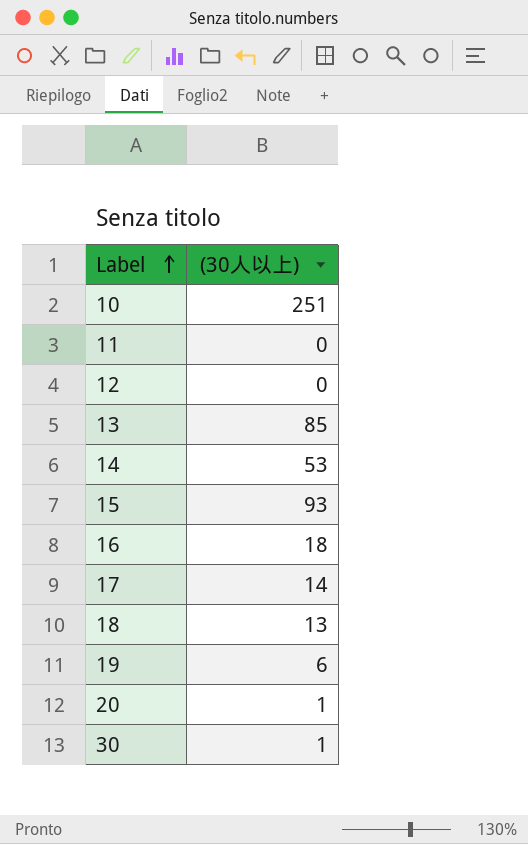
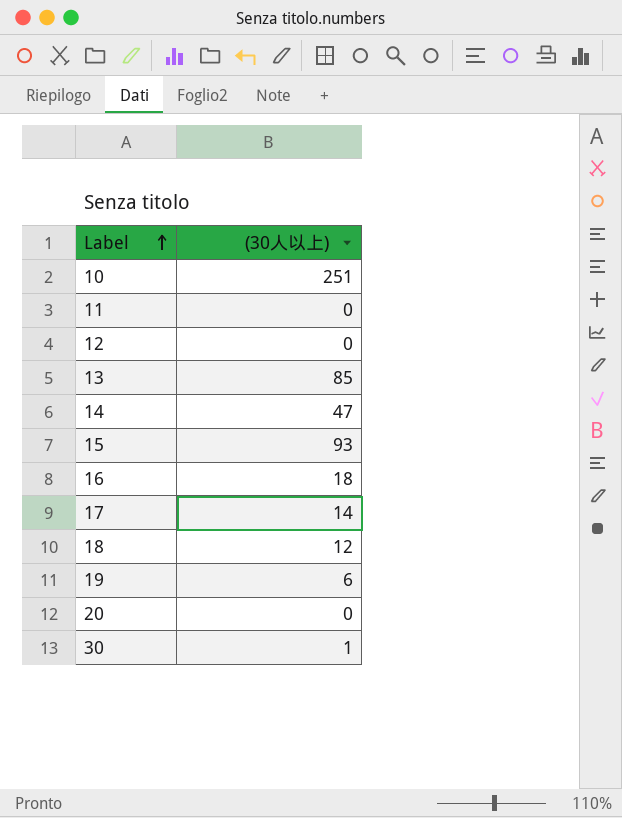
14 | (30人以上): 53 -> 47
18 | (30人以上): 13 -> 12
20 | (30人以上): 1 -> 0

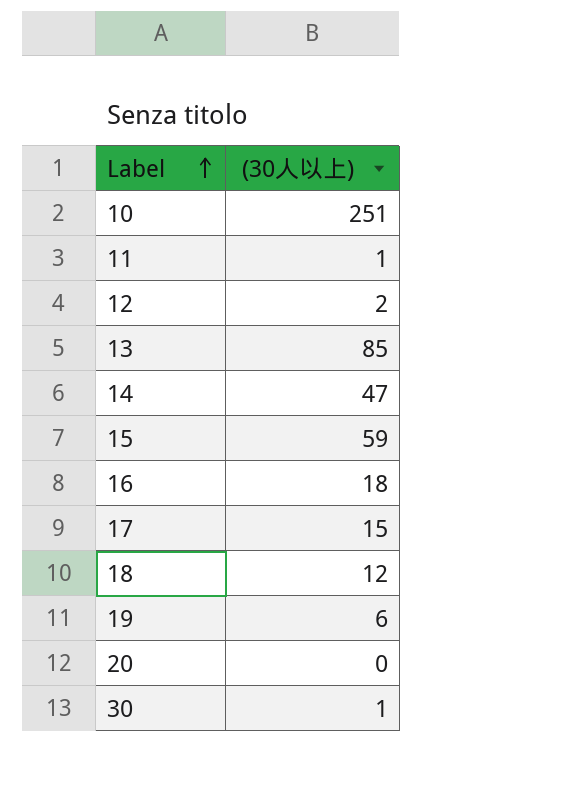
11 | (30人以上): 0 -> 1
12 | (30人以上): 0 -> 2
15 | (30人以上): 93 -> 59
17 | (30人以上): 14 -> 15

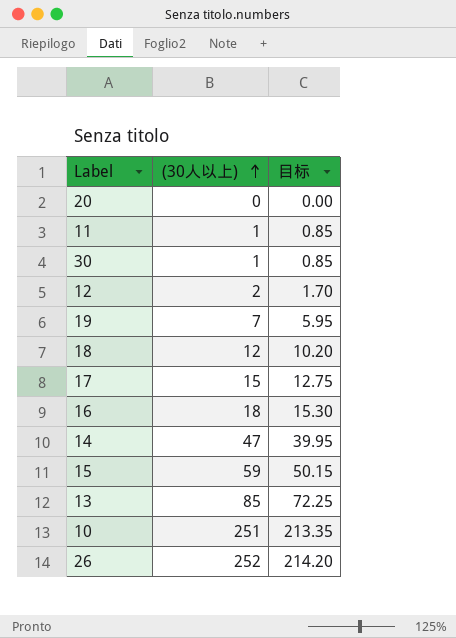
row order: Label ascending -> (30人以上) ascending
column 目标 | formula: none -> [(30人以上)] * 0.85
19 | (30人以上): 6 -> 7
row 26: none -> 252 | 214.20

